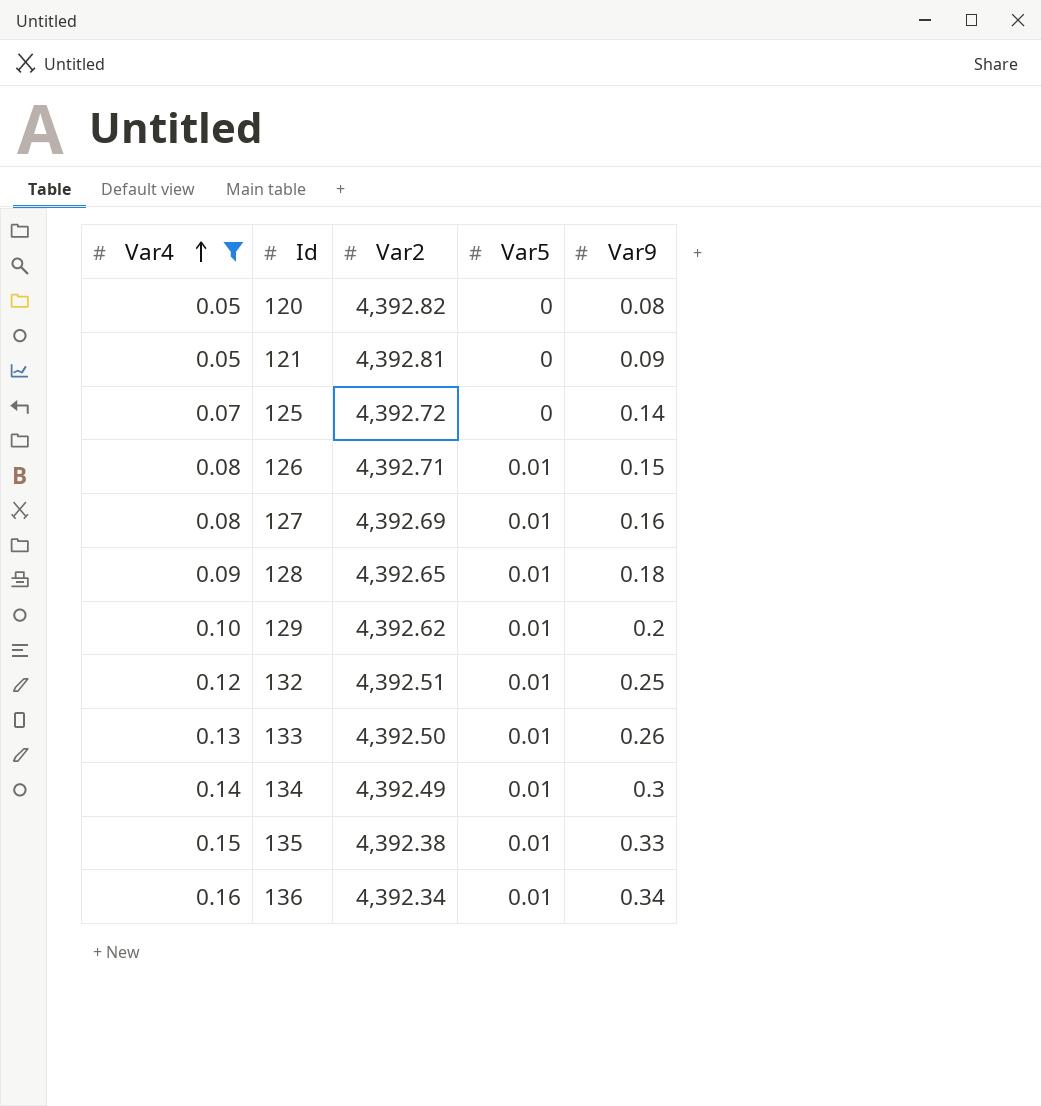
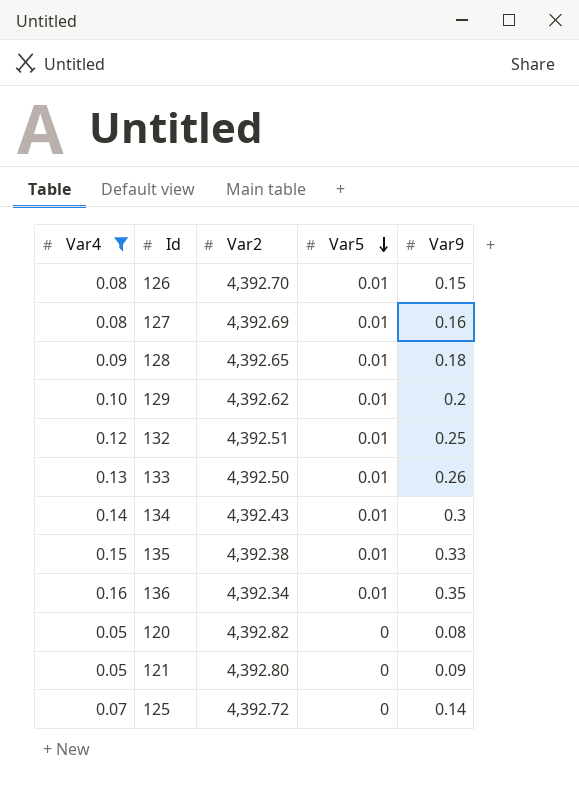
row order: Var4 ascending -> Var5 descending
126 | Var2: 4,392.71 -> 4,392.70
134 | Var2: 4,392.49 -> 4,392.43
136 | Var9: 0.34 -> 0.35
121 | Var2: 4,392.81 -> 4,392.80

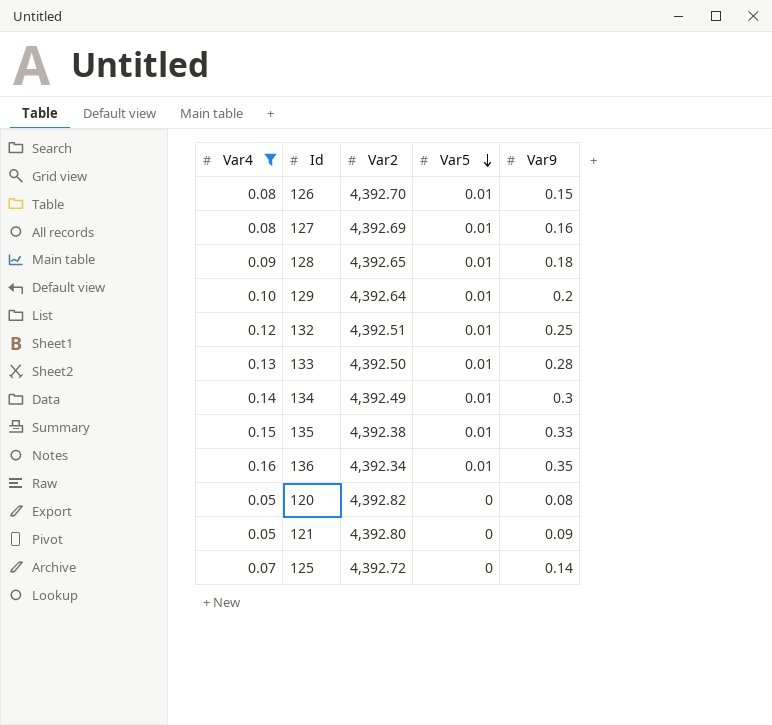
129 | Var2: 4,392.62 -> 4,392.64
133 | Var9: 0.26 -> 0.28
134 | Var2: 4,392.43 -> 4,392.49

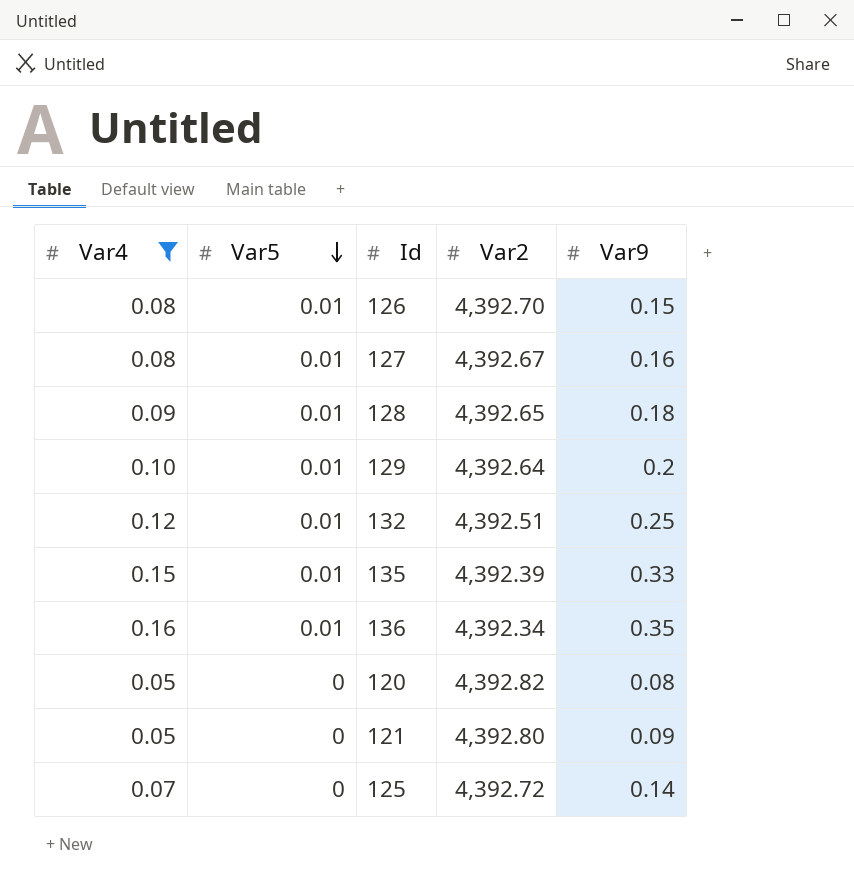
column Var5 | position: 4 -> 2
row 133: 0.13 | 4,392.50 | 0.01 | 0.28 -> none
row 134: 0.14 | 4,392.49 | 0.01 | 0.3 -> none
127 | Var2: 4,392.69 -> 4,392.67
135 | Var2: 4,392.38 -> 4,392.39

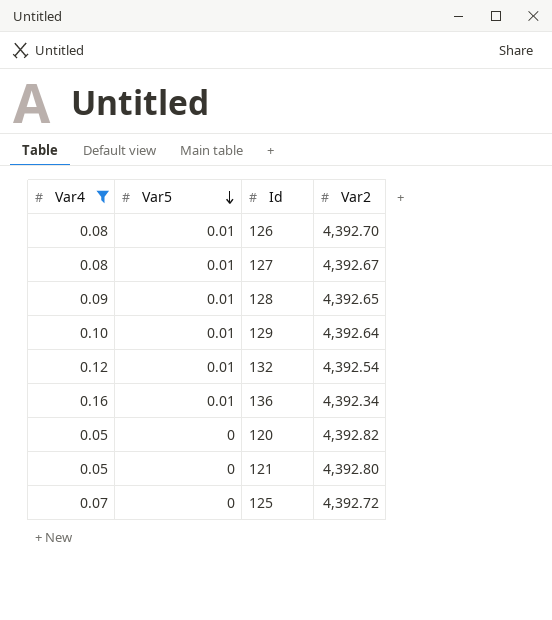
column Var9 | position: 5 -> none
row 135: 0.15 | 0.01 | 4,392.39 | 0.33 -> none
132 | Var2: 4,392.51 -> 4,392.54

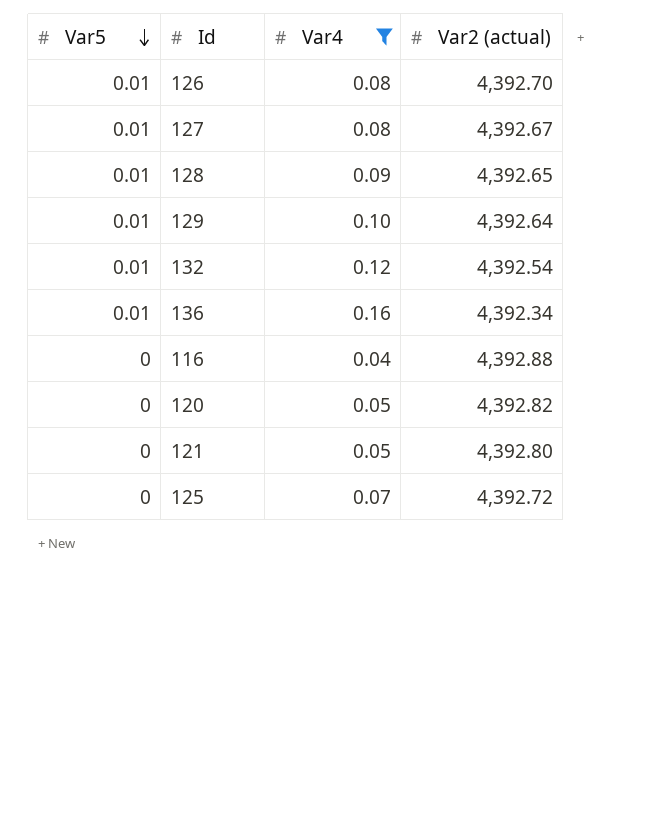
column Var4 | position: 1 -> 3
column name: Var2 -> Var2 (actual)
row 116: none -> 0 | 0.04 | 4,392.88

